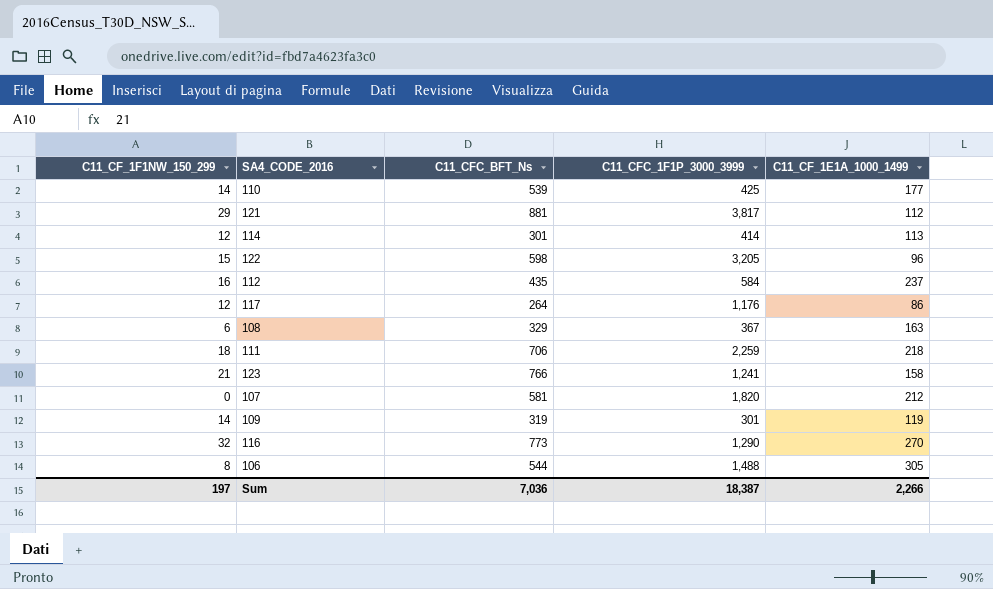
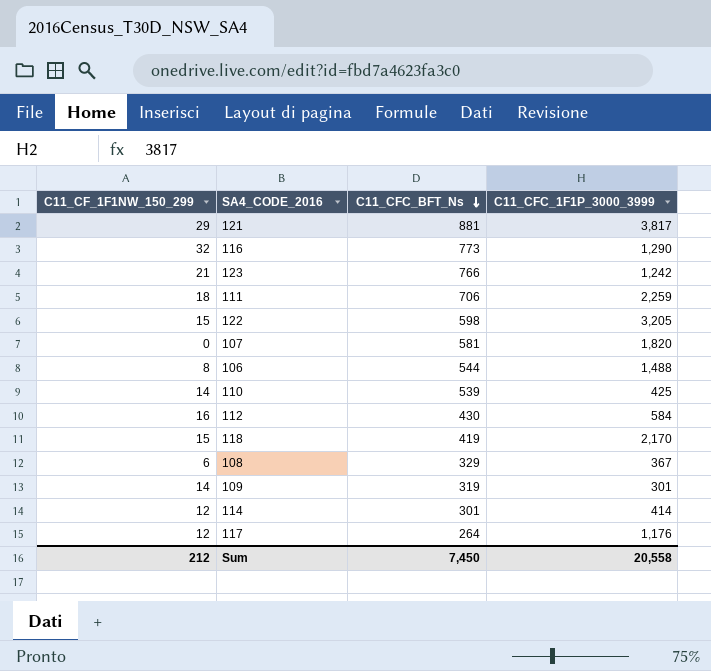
row order: none -> C11_CFC_BFT_Ns descending
column C11_CF_1E1A_1000_1499 | position: 5 -> none
123 | C11_CFC_1F1P_3000_3999: 1,241 -> 1,242
112 | C11_CFC_BFT_Ns: 435 -> 430
row 118: none -> 15 | 419 | 2,170
Sum | C11_CF_1F1NW_150_299: 197 -> 212
Sum | C11_CFC_BFT_Ns: 7,036 -> 7,450
Sum | C11_CFC_1F1P_3000_3999: 18,387 -> 20,558

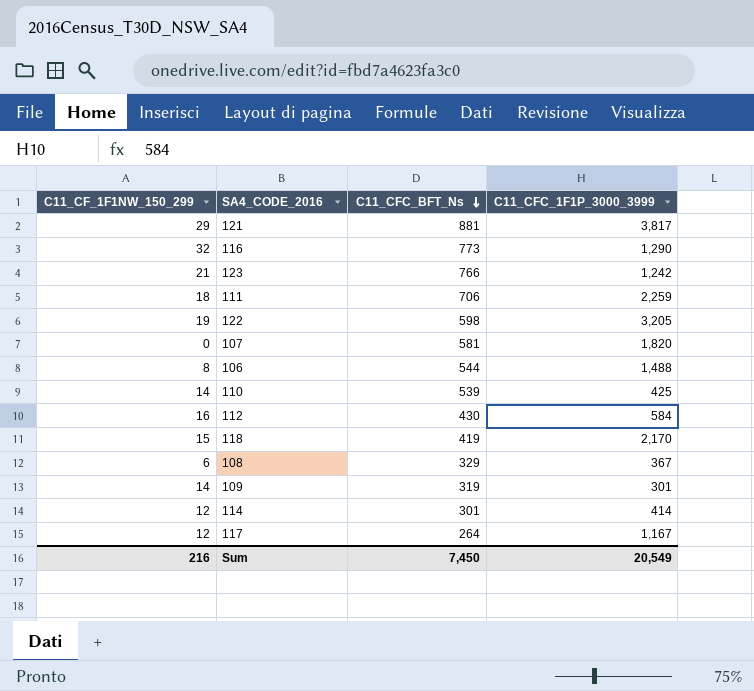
122 | C11_CF_1F1NW_150_299: 15 -> 19
117 | C11_CFC_1F1P_3000_3999: 1,176 -> 1,167
Sum | C11_CF_1F1NW_150_299: 212 -> 216
Sum | C11_CFC_1F1P_3000_3999: 20,558 -> 20,549

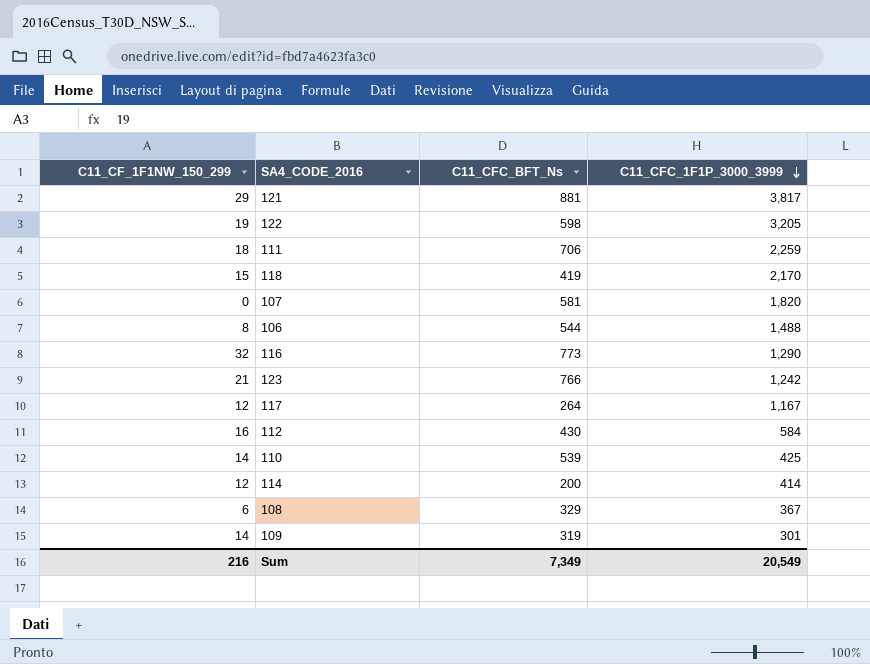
row order: C11_CFC_BFT_Ns descending -> C11_CFC_1F1P_3000_3999 descending
114 | C11_CFC_BFT_Ns: 301 -> 200
Sum | C11_CFC_BFT_Ns: 7,450 -> 7,349

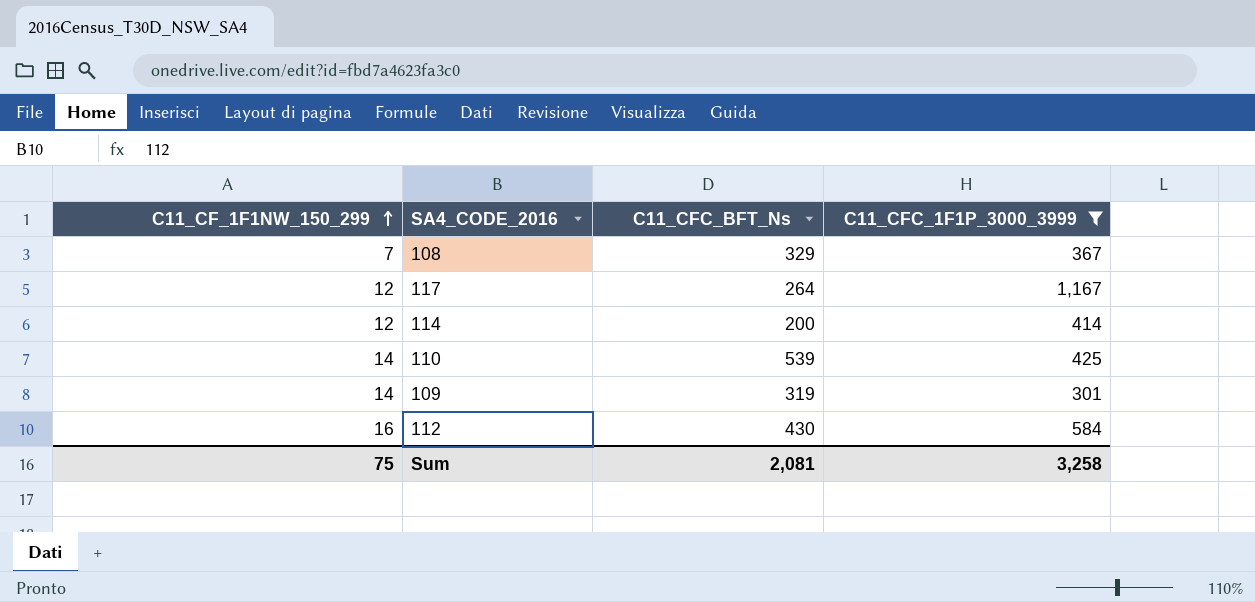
filter: none -> C11_CFC_1F1P_3000_3999 <= 1,167
row order: C11_CFC_1F1P_3000_3999 descending -> C11_CF_1F1NW_150_299 ascending
108 | C11_CF_1F1NW_150_299: 6 -> 7
Sum | C11_CF_1F1NW_150_299: 216 -> 75
Sum | C11_CFC_BFT_Ns: 7,349 -> 2,081
Sum | C11_CFC_1F1P_3000_3999: 20,549 -> 3,258

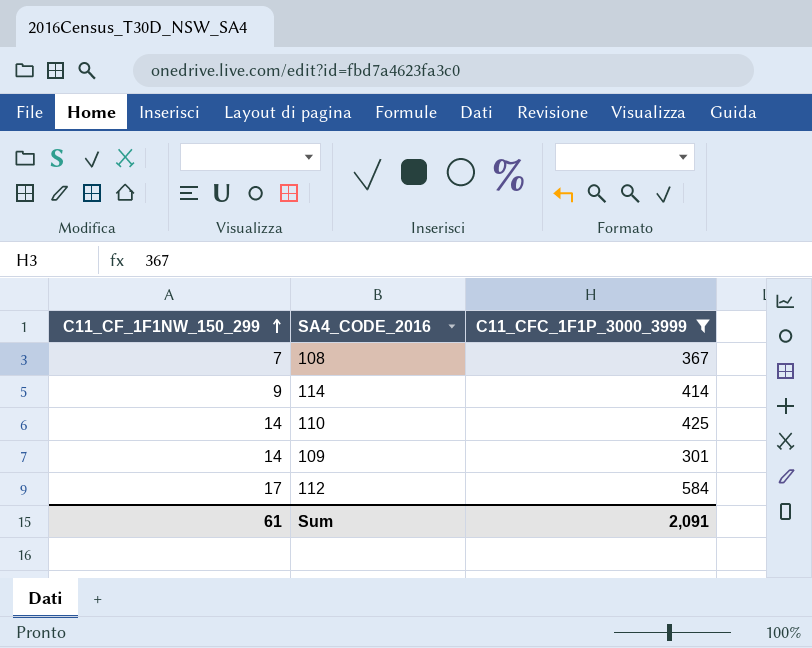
column C11_CFC_BFT_Ns | position: 3 -> none
row 117: 12 | 264 | 1,167 -> none
114 | C11_CF_1F1NW_150_299: 12 -> 9
112 | C11_CF_1F1NW_150_299: 16 -> 17
Sum | C11_CF_1F1NW_150_299: 75 -> 61
Sum | C11_CFC_1F1P_3000_3999: 3,258 -> 2,091

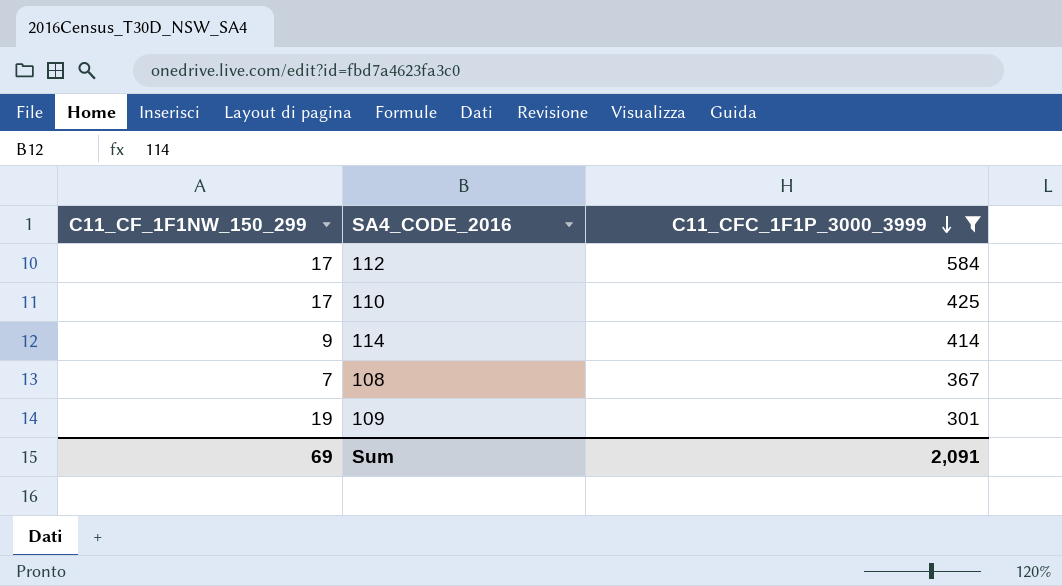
row order: C11_CF_1F1NW_150_299 ascending -> C11_CFC_1F1P_3000_3999 descending
110 | C11_CF_1F1NW_150_299: 14 -> 17
109 | C11_CF_1F1NW_150_299: 14 -> 19
Sum | C11_CF_1F1NW_150_299: 61 -> 69

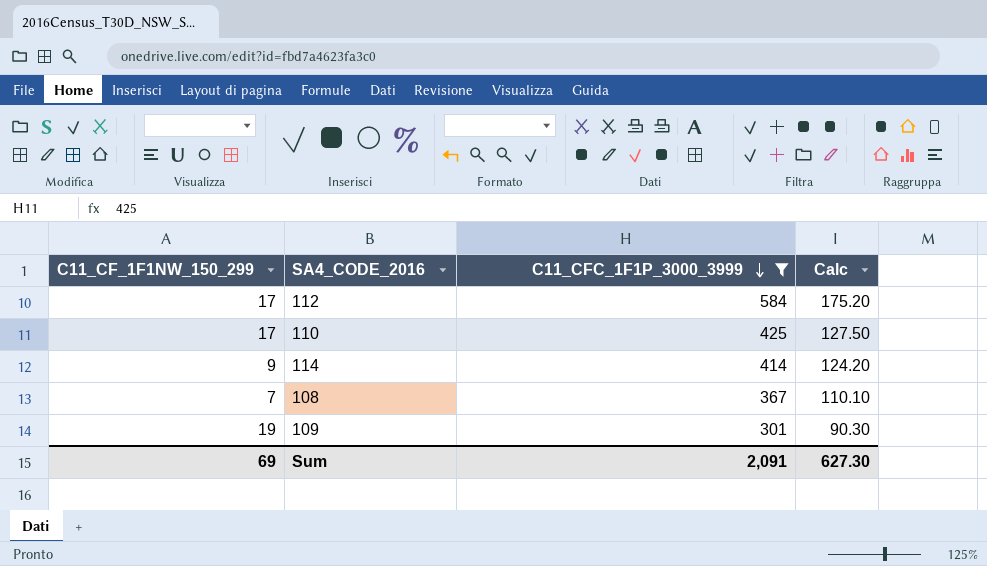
column Calc | formula: none -> [C11_CFC_1F1P_3000_3999] * 0.3

